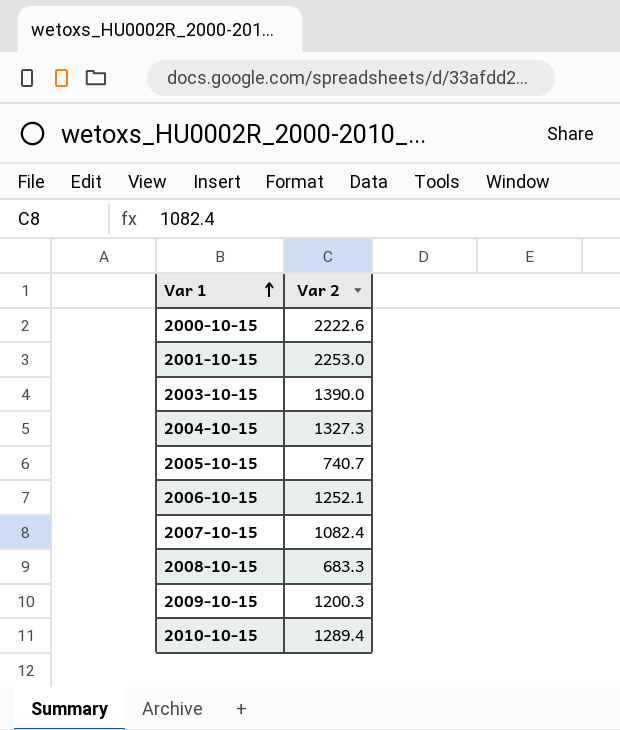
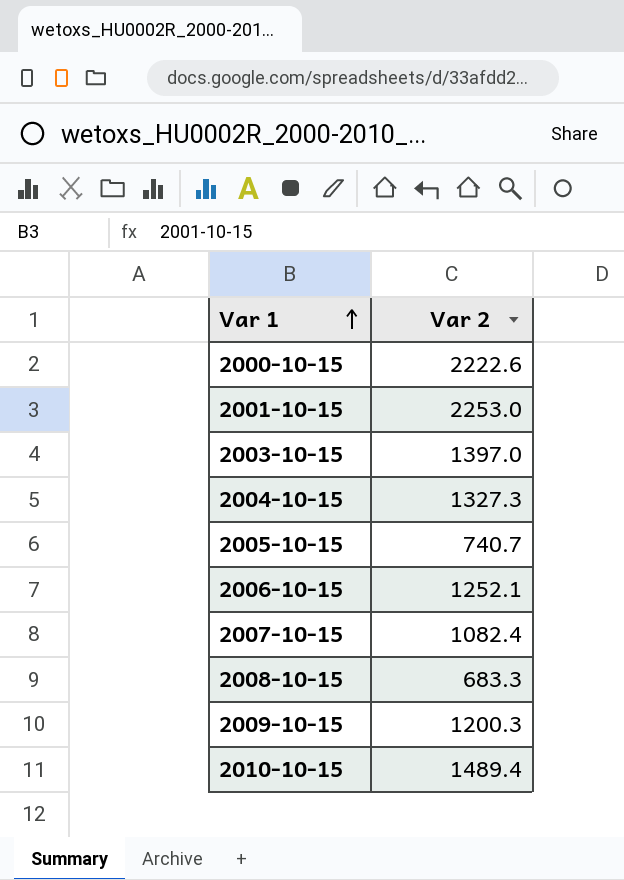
2003-10-15 | Var 2: 1390.0 -> 1397.0
2010-10-15 | Var 2: 1289.4 -> 1489.4

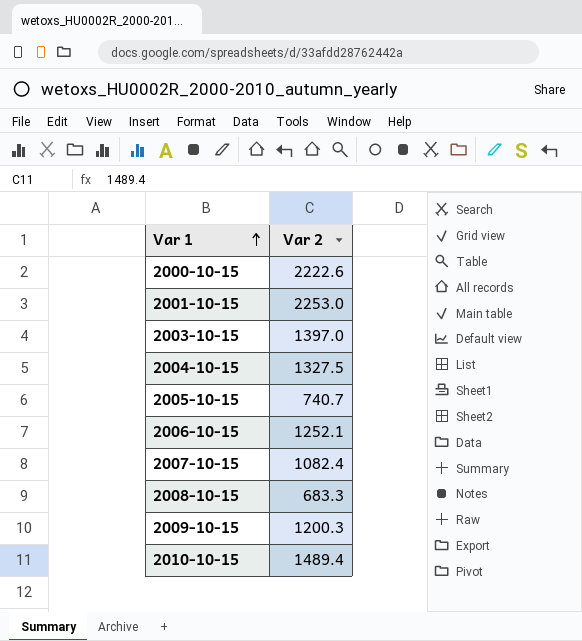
2004-10-15 | Var 2: 1327.3 -> 1327.5

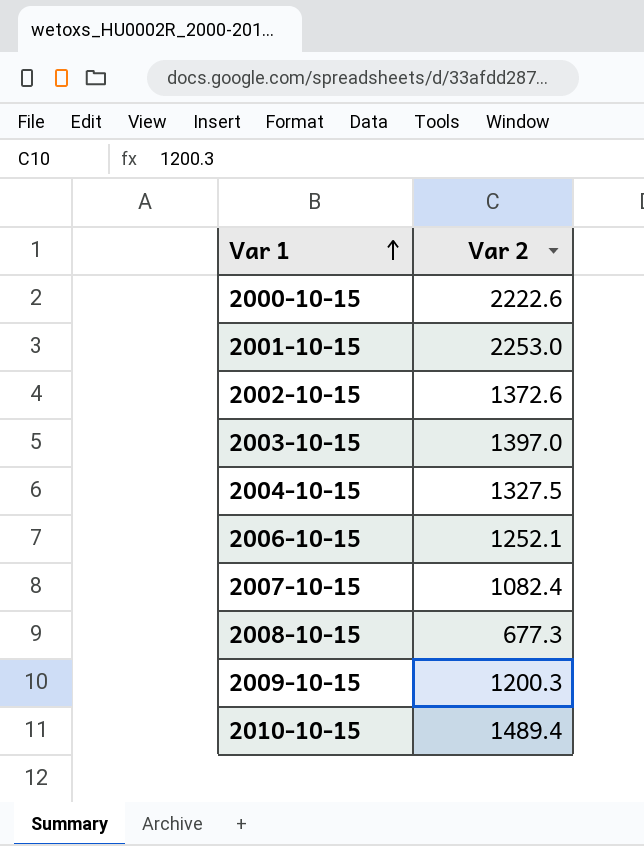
row 2005-10-15: 740.7 -> none
row 2002-10-15: none -> 1372.6
2008-10-15 | Var 2: 683.3 -> 677.3

